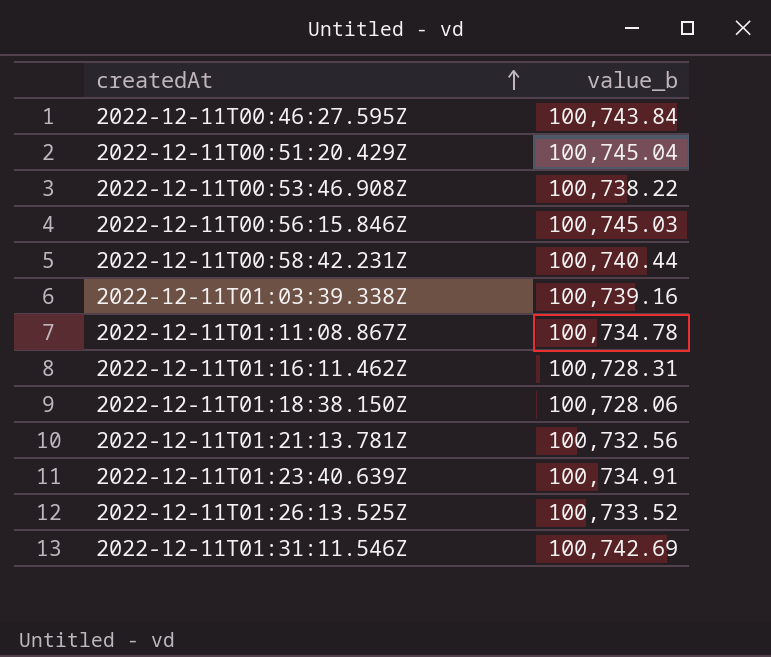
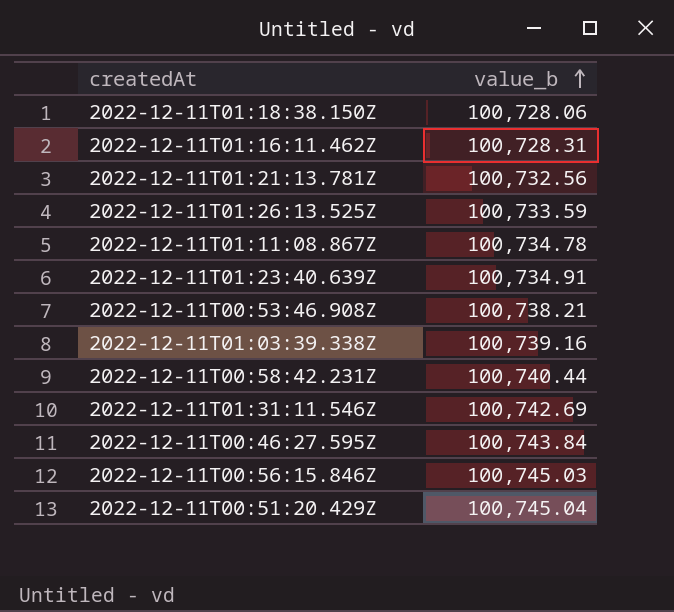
row order: createdAt ascending -> value_b ascending
2022-12-11T01:26:13.525Z | value_b: 100,733.52 -> 100,733.59
2022-12-11T00:53:46.908Z | value_b: 100,738.22 -> 100,738.21

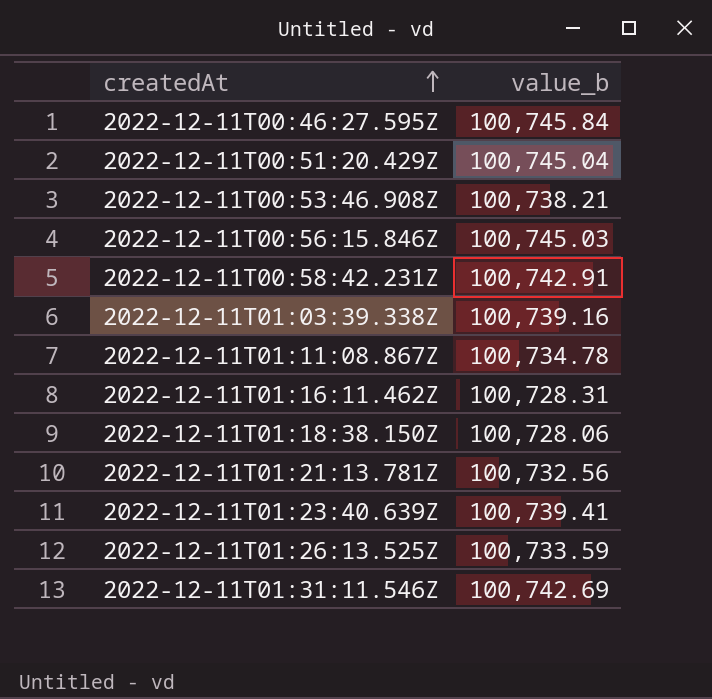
row order: value_b ascending -> createdAt ascending
2022-12-11T00:46:27.595Z | value_b: 100,743.84 -> 100,745.84
2022-12-11T00:58:42.231Z | value_b: 100,740.44 -> 100,742.91
2022-12-11T01:23:40.639Z | value_b: 100,734.91 -> 100,739.41

